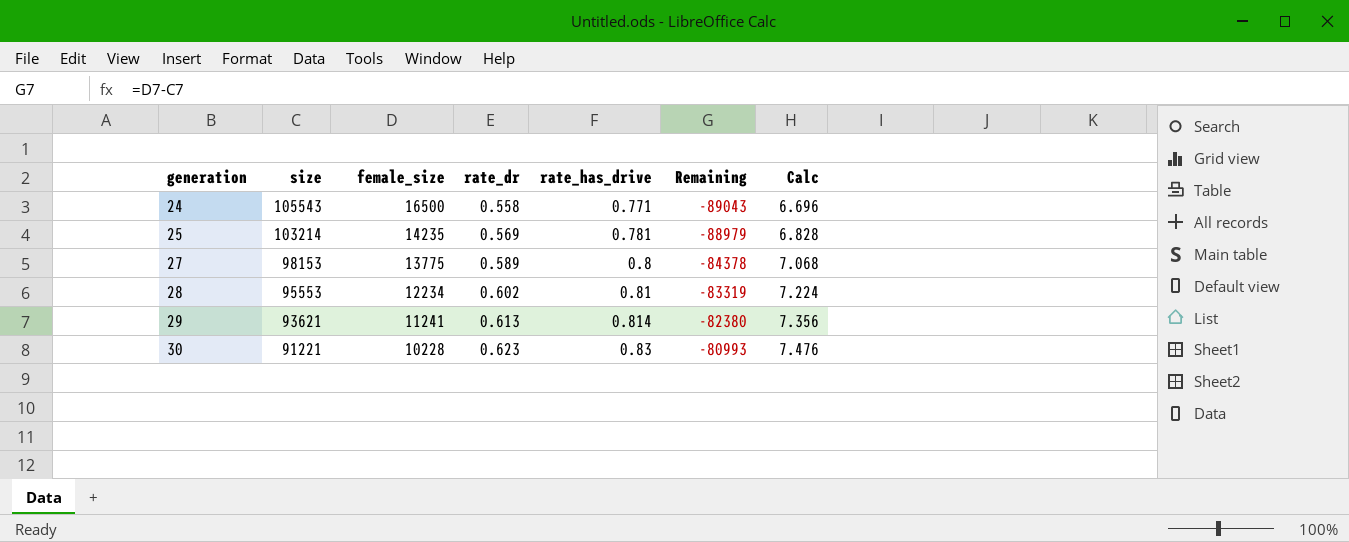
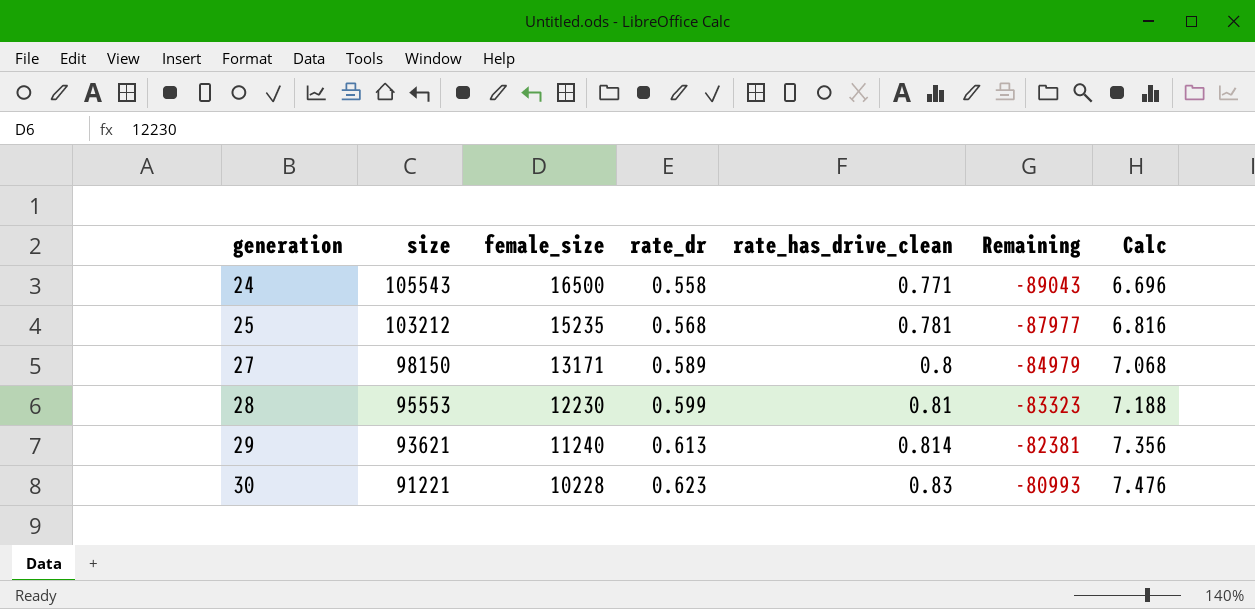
column name: rate_has_drive -> rate_has_drive_clean
25 | size: 103214 -> 103212
25 | female_size: 14235 -> 15235
25 | rate_dr: 0.569 -> 0.568
25 | Remaining: -88979 -> -87977
25 | Calc: 6.828 -> 6.816
27 | size: 98153 -> 98150
27 | female_size: 13775 -> 13171
27 | Remaining: -84378 -> -84979
28 | female_size: 12234 -> 12230
28 | rate_dr: 0.602 -> 0.599
28 | Remaining: -83319 -> -83323
28 | Calc: 7.224 -> 7.188
29 | female_size: 11241 -> 11240
29 | Remaining: -82380 -> -82381

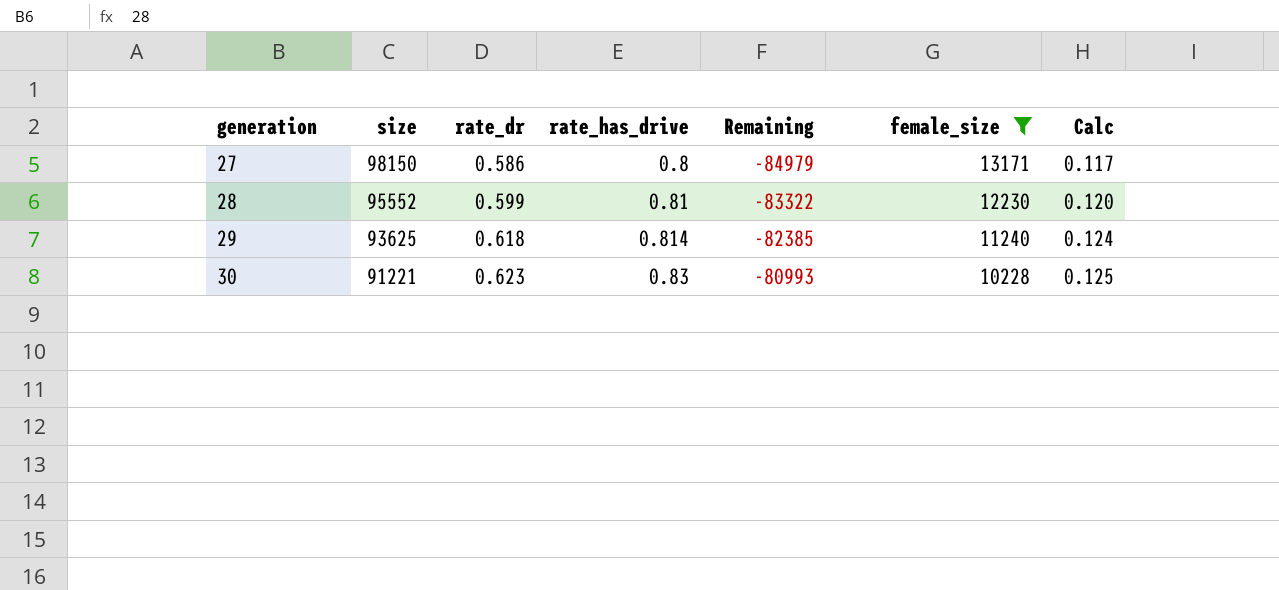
filter: none -> female_size <= 13171
column name: rate_has_drive_clean -> rate_has_drive
column female_size | position: 3 -> 6
column Calc | formula: [rate_dr] * 12 -> [rate_dr] * 0.2
27 | rate_dr: 0.589 -> 0.586
28 | size: 95553 -> 95552
28 | Remaining: -83323 -> -83322
29 | size: 93621 -> 93625
29 | rate_dr: 0.613 -> 0.618
29 | Remaining: -82381 -> -82385

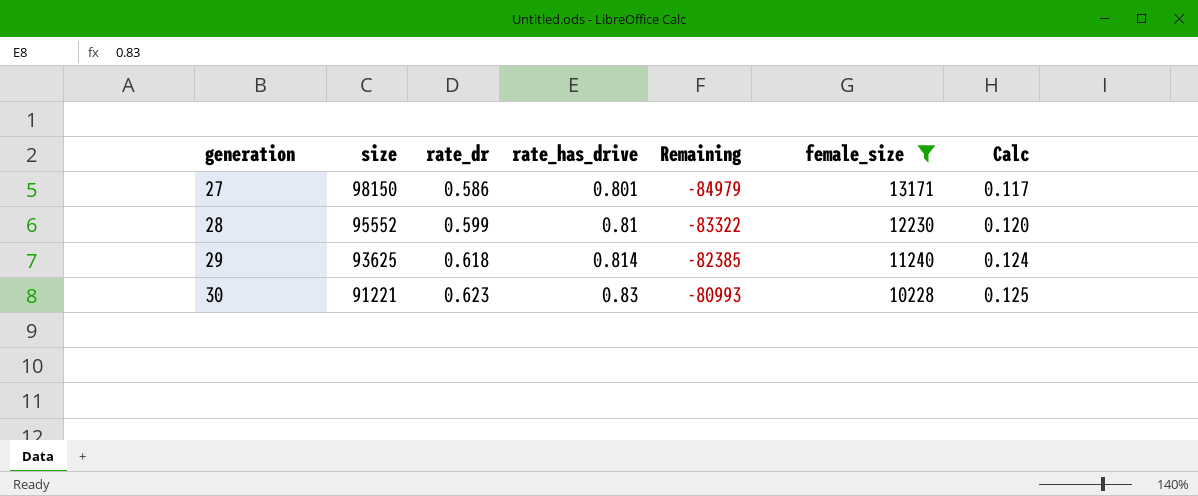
27 | rate_has_drive: 0.8 -> 0.801

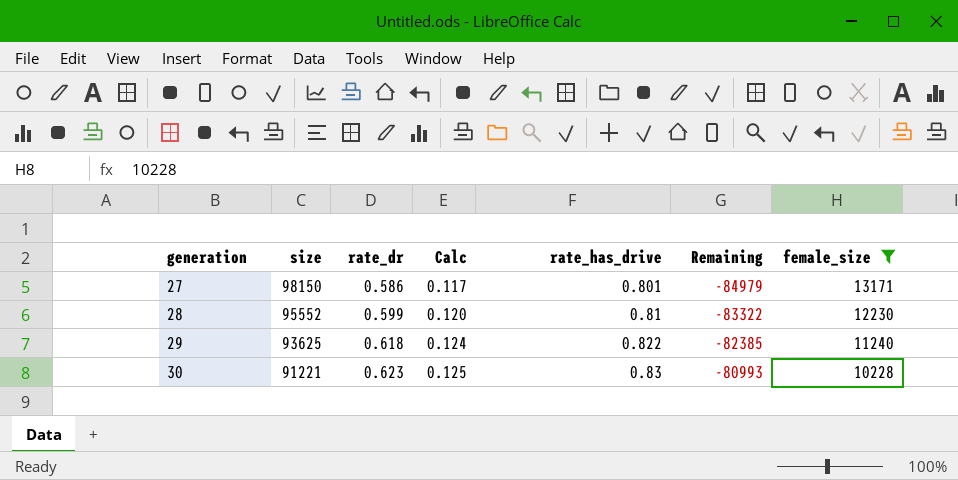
column Calc | position: 7 -> 4
29 | rate_has_drive: 0.814 -> 0.822

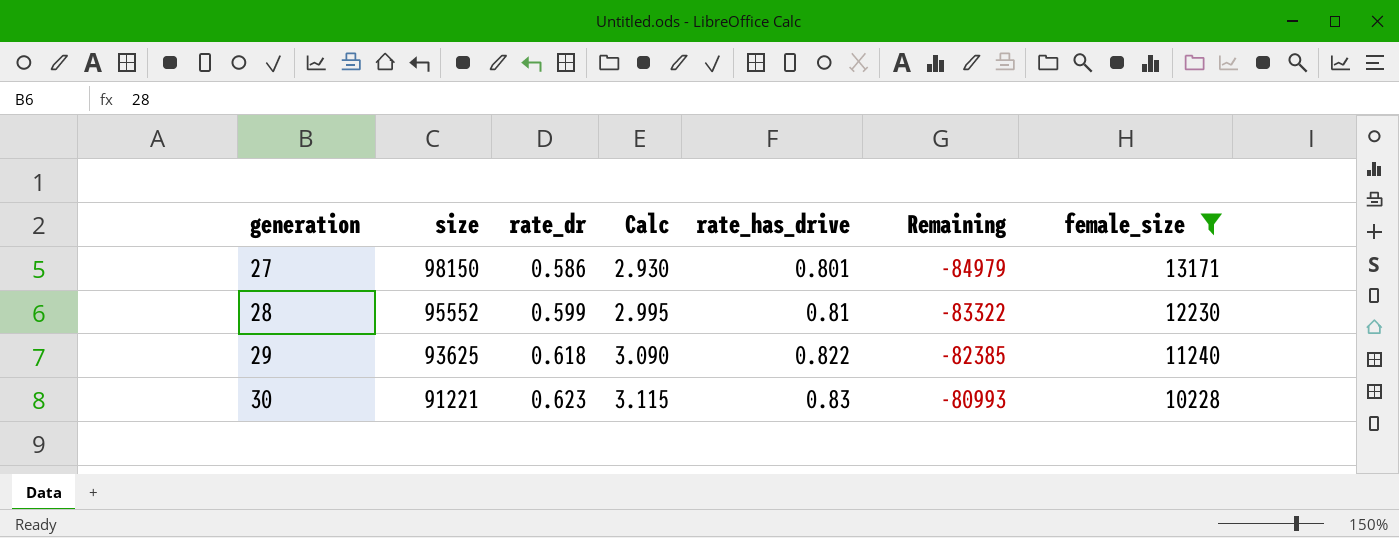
column Calc | formula: [rate_dr] * 0.2 -> [rate_dr] * 5

